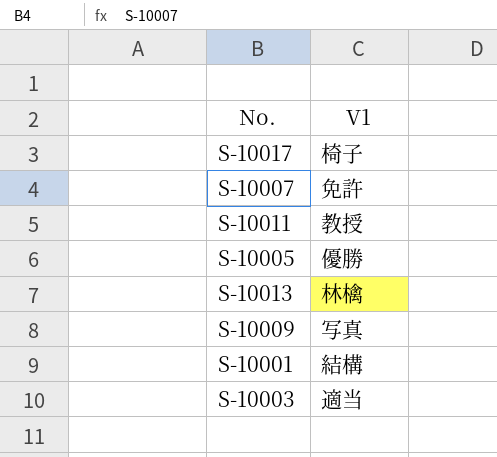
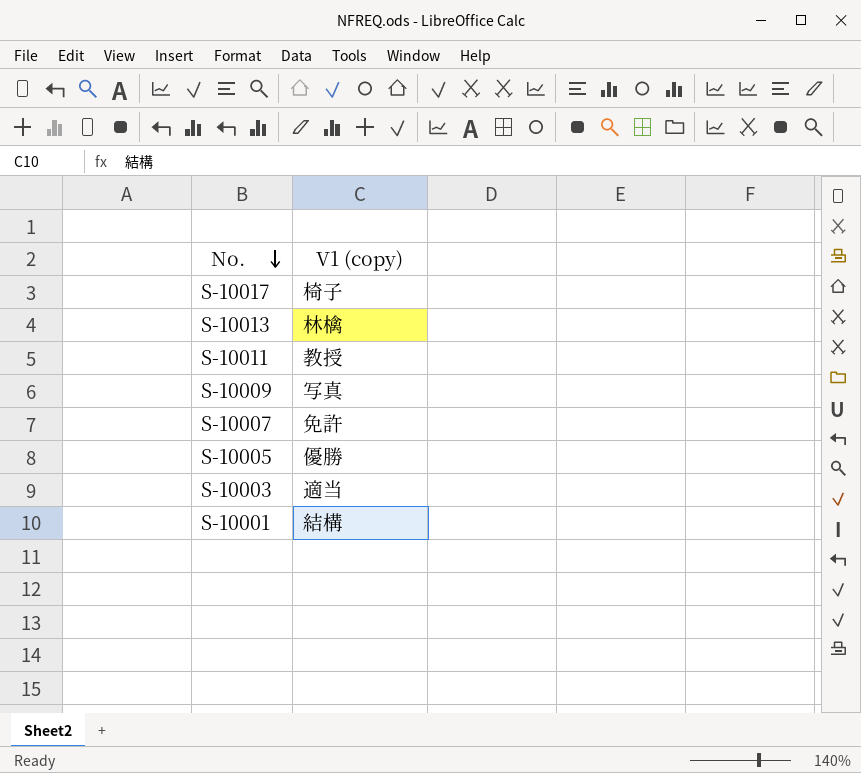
row order: none -> No. descending
column name: V1 -> V1 (copy)

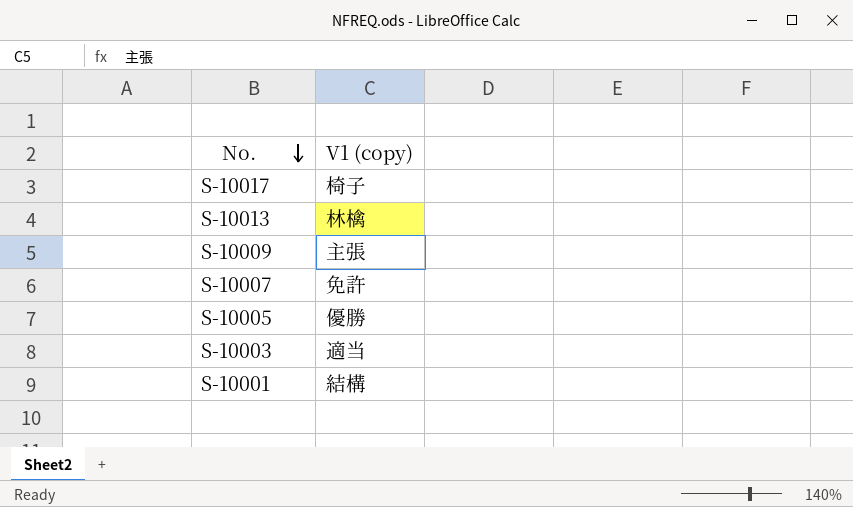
row S-10011: 教授 -> none
S-10009 | V1 (copy): 写真 -> 主張

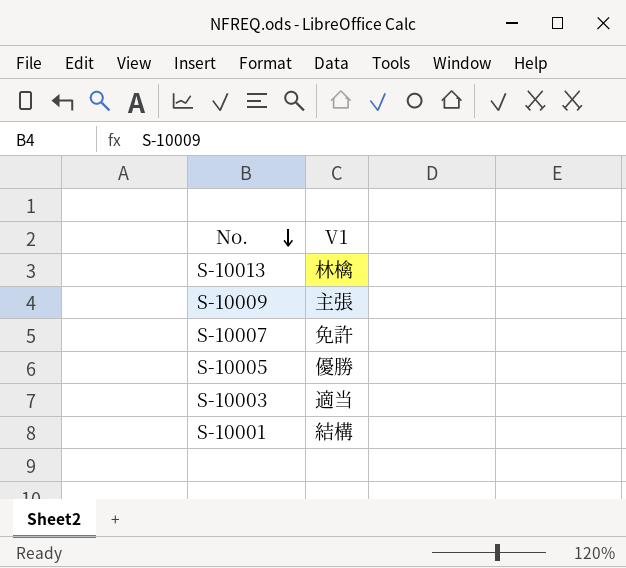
column name: V1 (copy) -> V1
row S-10017: 椅子 -> none

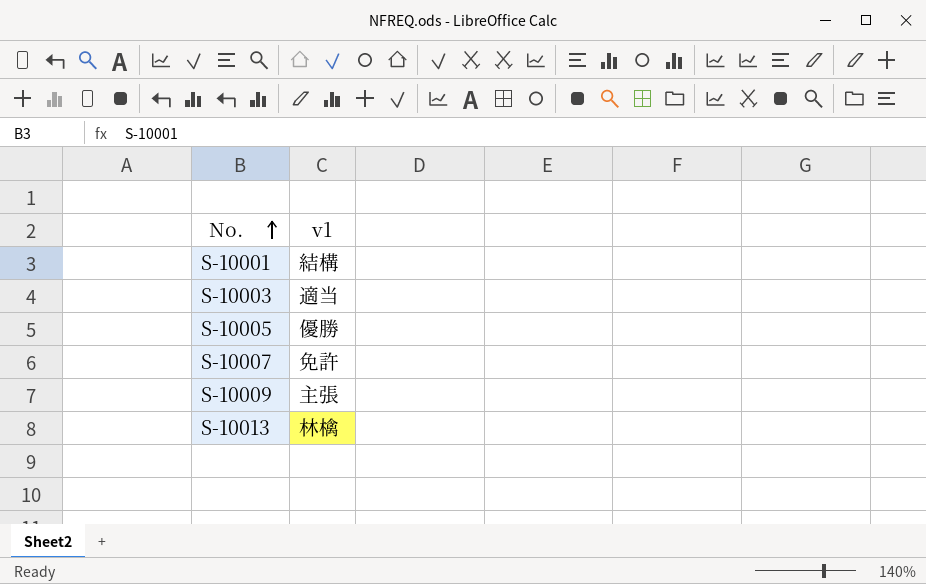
row order: No. descending -> No. ascending
column name: V1 -> v1

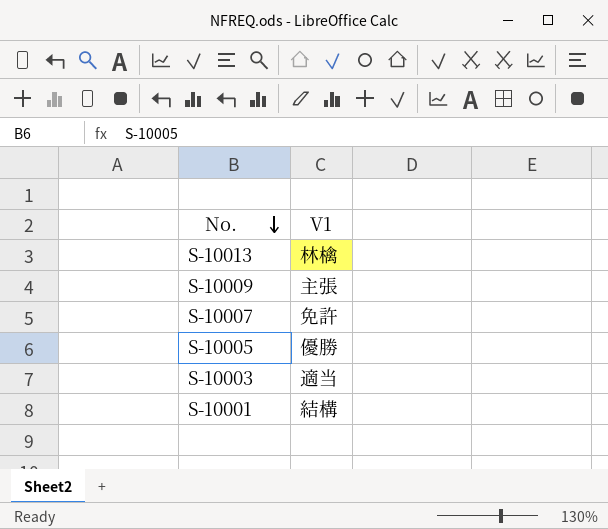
row order: No. ascending -> No. descending
column name: v1 -> V1

